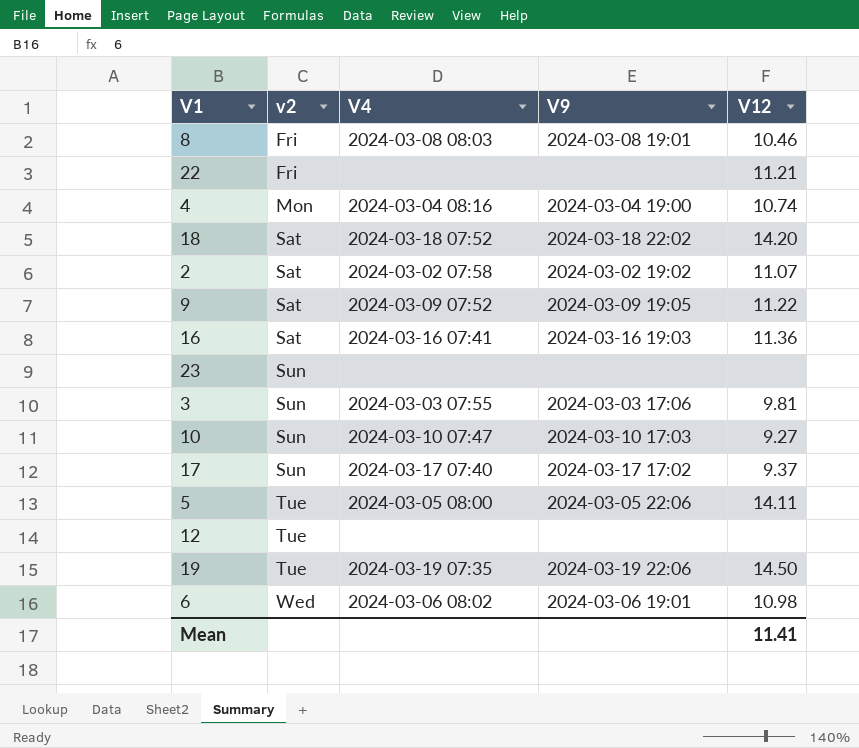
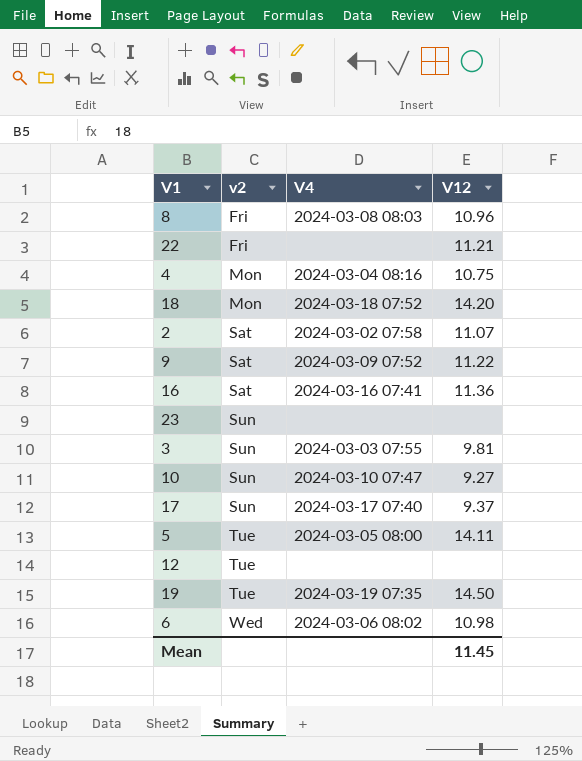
column V9 | position: 4 -> none
8 | V12: 10.46 -> 10.96
4 | V12: 10.74 -> 10.75
18 | v2: Sat -> Mon
Mean | V12: 11.41 -> 11.45

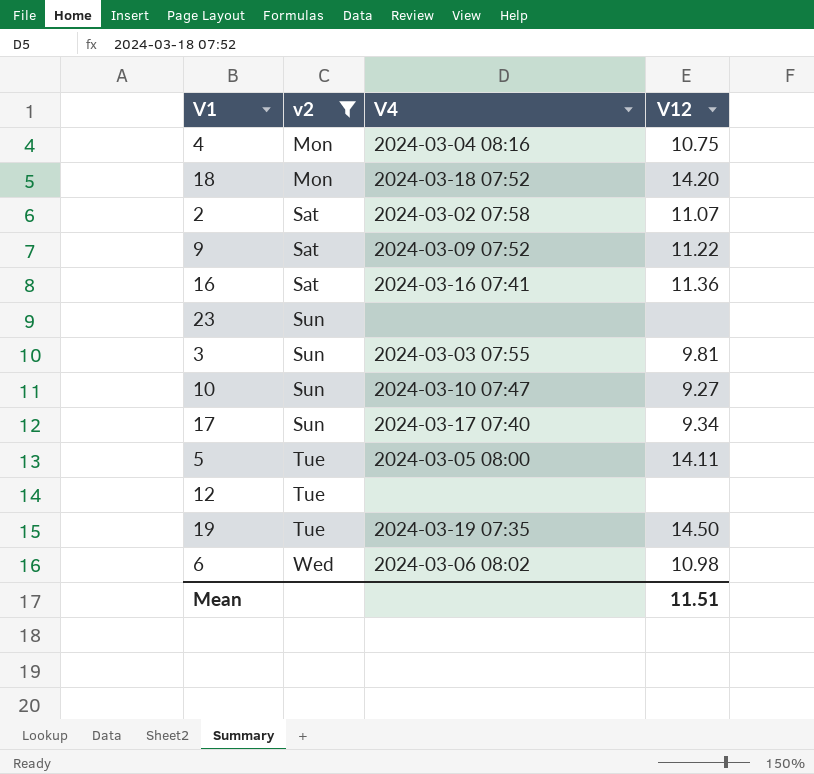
filter: none -> v2 != Fri
17 | V12: 9.37 -> 9.34
Mean | V12: 11.45 -> 11.51

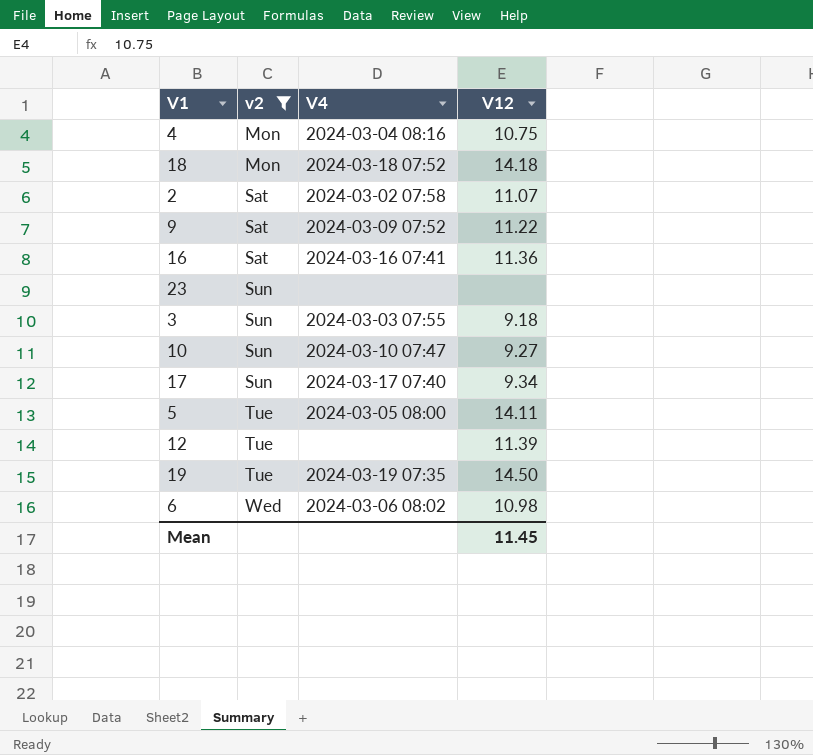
18 | V12: 14.20 -> 14.18
3 | V12: 9.81 -> 9.18
12 | V12: none -> 11.39
Mean | V12: 11.51 -> 11.45

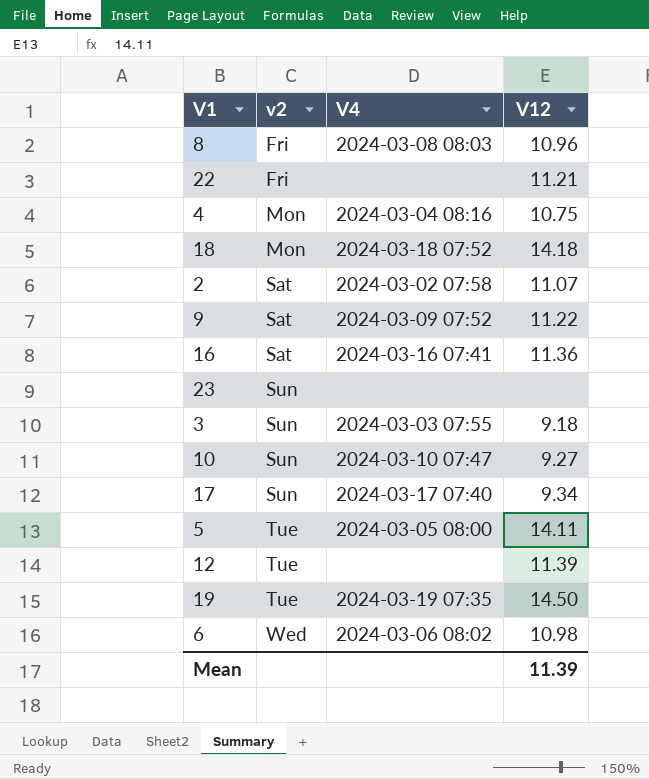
filter: v2 != Fri -> none
Mean | V12: 11.45 -> 11.39

